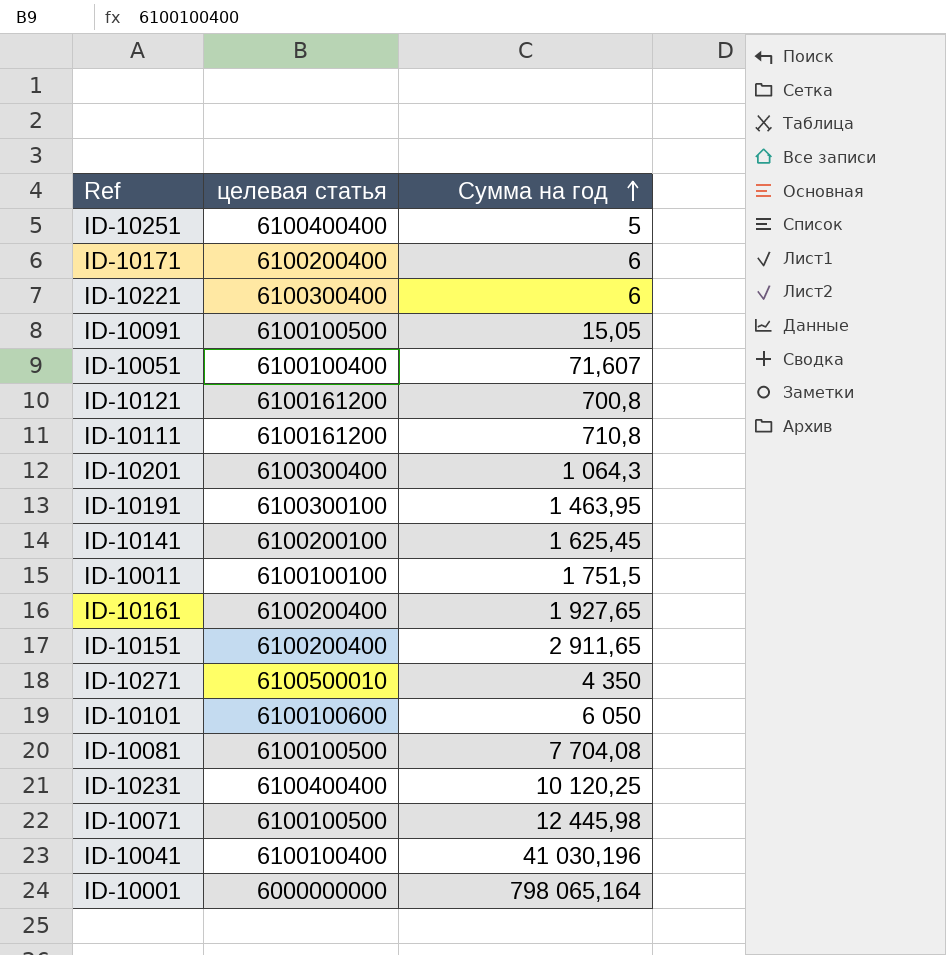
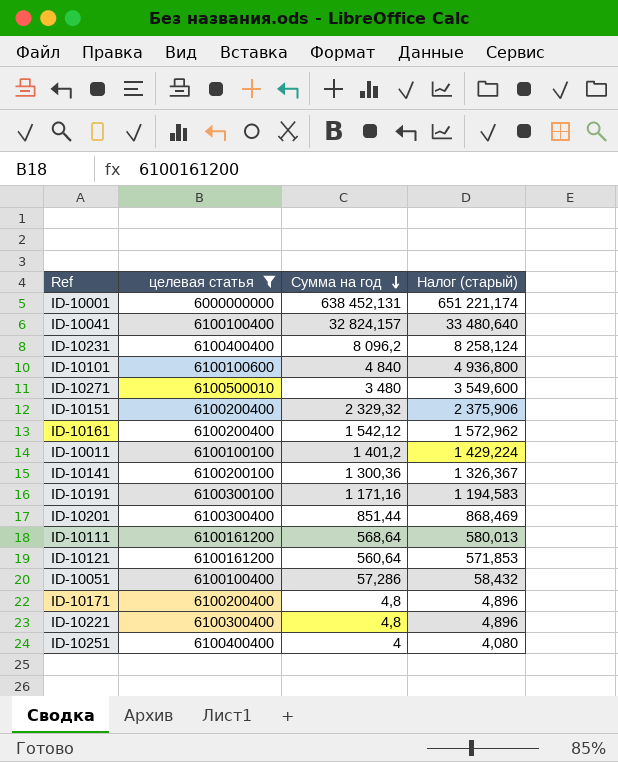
filter: none -> целевая статья != 6100100500
row order: Сумма на год ascending -> Сумма на год descending
column Налог (старый) | formula: none -> [Сумма на год] * 1,02
ID-10001 | Сумма на год: 798 065,164 -> 638 452,131
ID-10041 | Сумма на год: 41 030,196 -> 32 824,157
ID-10231 | Сумма на год: 10 120,25 -> 8 096,2
ID-10101 | Сумма на год: 6 050 -> 4 840
ID-10271 | Сумма на год: 4 350 -> 3 480
ID-10151 | Сумма на год: 2 911,65 -> 2 329,32
ID-10161 | Сумма на год: 1 927,65 -> 1 542,12
ID-10011 | Сумма на год: 1 751,5 -> 1 401,2
ID-10141 | Сумма на год: 1 625,45 -> 1 300,36
ID-10191 | Сумма на год: 1 463,95 -> 1 171,16
ID-10201 | Сумма на год: 1 064,3 -> 851,44
ID-10111 | Сумма на год: 710,8 -> 568,64
ID-10121 | Сумма на год: 700,8 -> 560,64
ID-10051 | Сумма на год: 71,607 -> 57,286
ID-10171 | Сумма на год: 6 -> 4,8
ID-10221 | Сумма на год: 6 -> 4,8
ID-10251 | Сумма на год: 5 -> 4

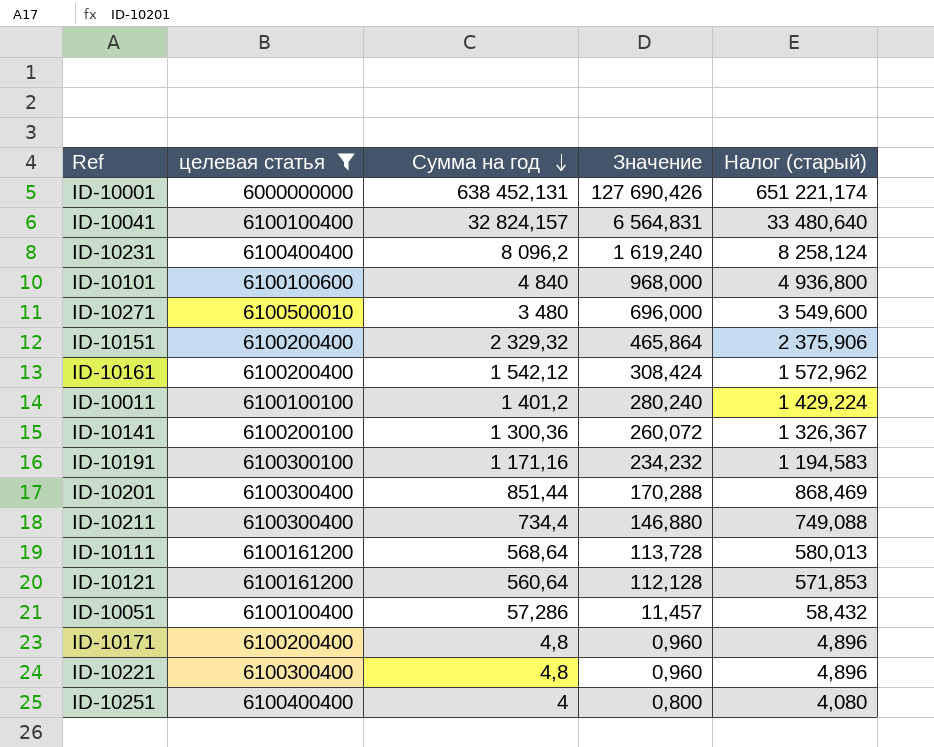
column Значение | formula: none -> [Сумма на год] * 0,2
row ID-10211: none -> 6100300400 | 734,4 | 146,880 | 749,088

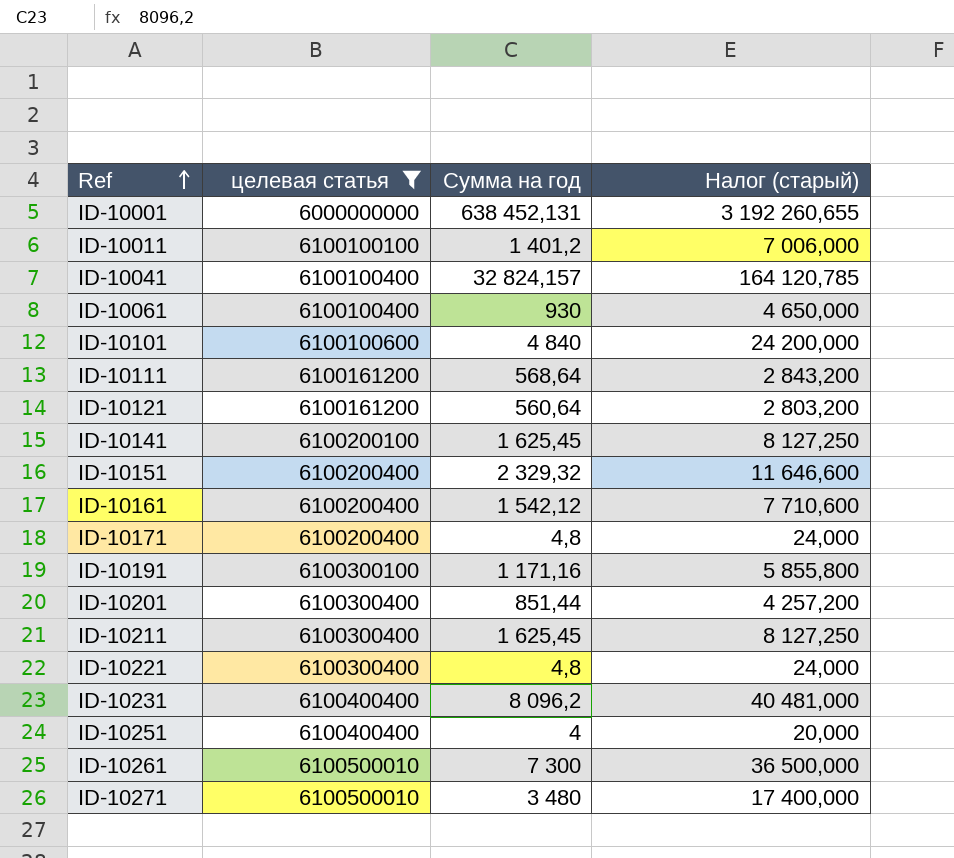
row order: Сумма на год descending -> Ref ascending
column Значение | formula: [Сумма на год] * 0,2 -> none
column Налог (старый) | formula: [Сумма на год] * 1,02 -> [Сумма на год] * 5
row ID-10051: 6100100400 | 57,286 | 11,457 | 58,432 -> none
row ID-10061: none -> 6100100400 | 930 | 4 650,000
ID-10141 | Сумма на год: 1 300,36 -> 1 625,45
ID-10211 | Сумма на год: 734,4 -> 1 625,45
row ID-10261: none -> 6100500010 | 7 300 | 36 500,000

